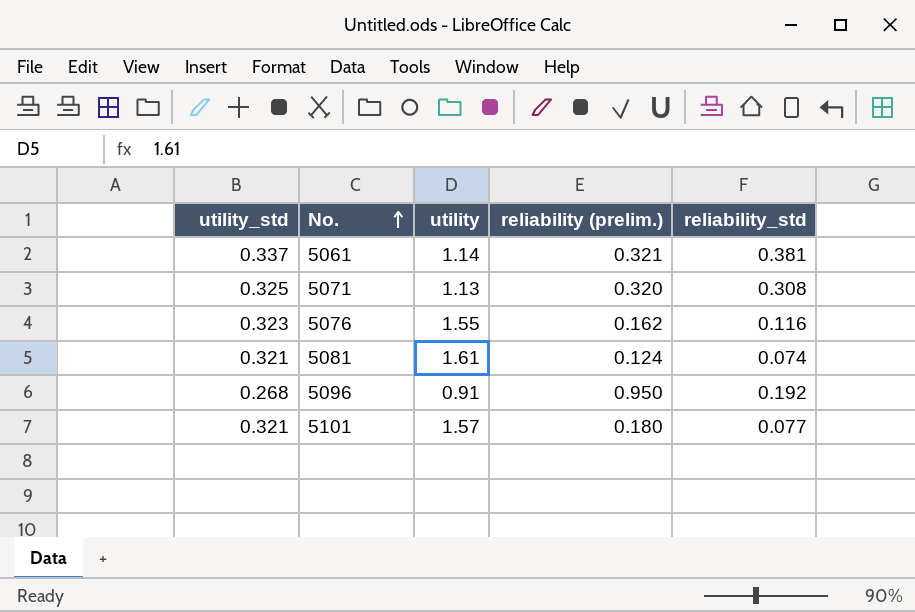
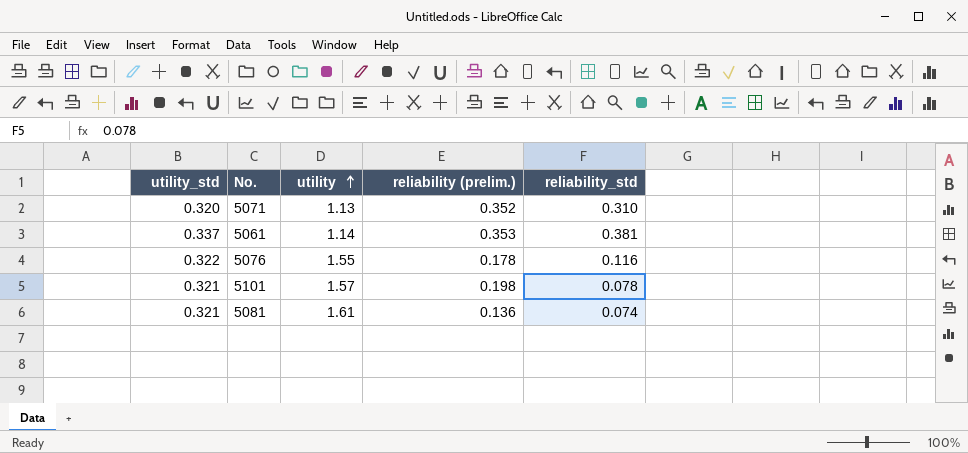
row order: No. ascending -> utility ascending
row 5096: 0.268 | 0.91 | 0.950 | 0.192 -> none
5071 | utility_std: 0.325 -> 0.320
5071 | reliability (prelim.): 0.320 -> 0.352
5071 | reliability_std: 0.308 -> 0.310
5061 | reliability (prelim.): 0.321 -> 0.353
5076 | utility_std: 0.323 -> 0.322
5076 | reliability (prelim.): 0.162 -> 0.178
5101 | reliability (prelim.): 0.180 -> 0.198
5101 | reliability_std: 0.077 -> 0.078
5081 | reliability (prelim.): 0.124 -> 0.136

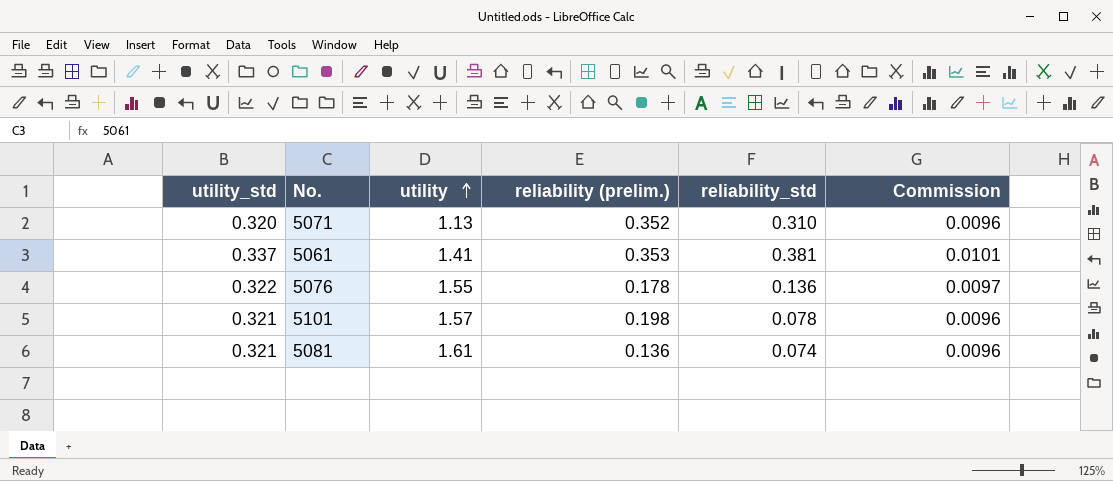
column Commission | formula: none -> [utility_std] * 0.03
5061 | utility: 1.14 -> 1.41
5076 | reliability_std: 0.116 -> 0.136

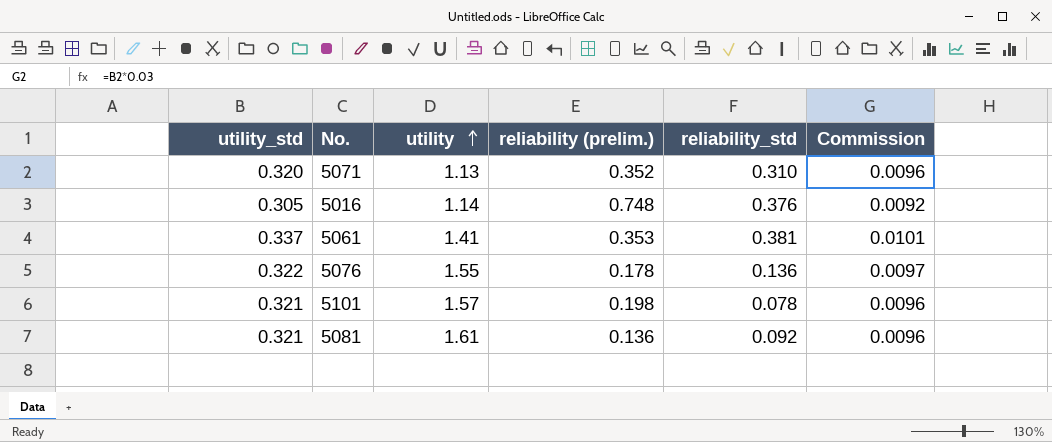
row 5016: none -> 0.305 | 1.14 | 0.748 | 0.376 | 0.0092
5081 | reliability_std: 0.074 -> 0.092

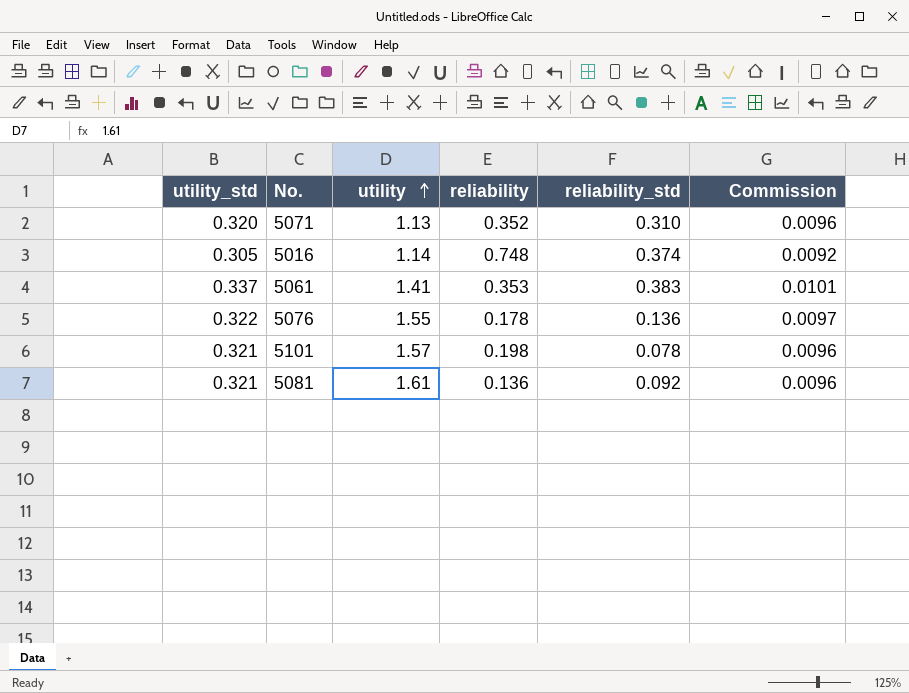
column name: reliability (prelim.) -> reliability
5016 | reliability_std: 0.376 -> 0.374
5061 | reliability_std: 0.381 -> 0.383

